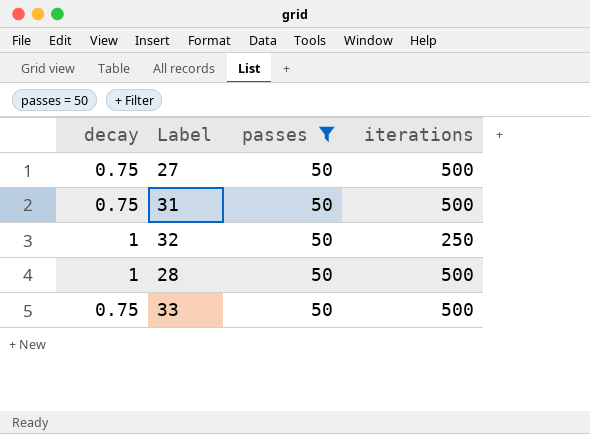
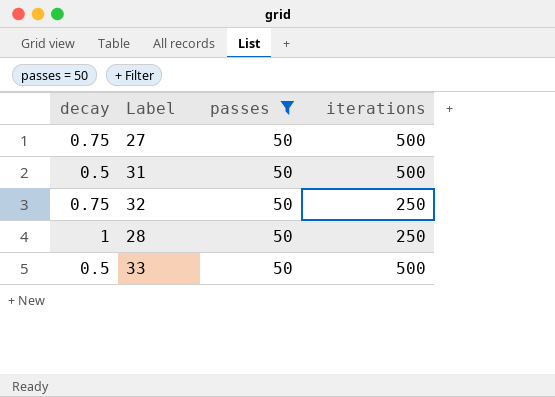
31 | decay: 0.75 -> 0.5
32 | decay: 1 -> 0.75
28 | iterations: 500 -> 250
33 | decay: 0.75 -> 0.5

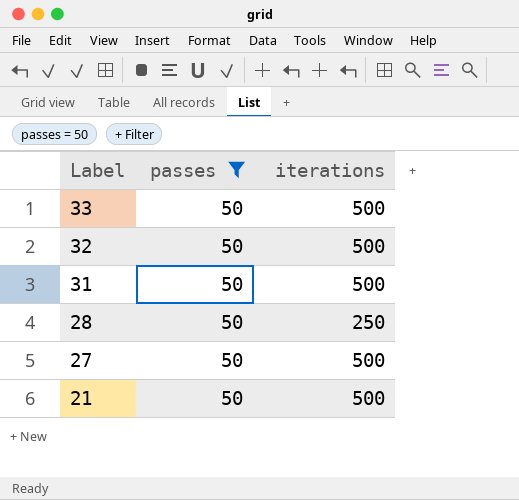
row order: none -> Label descending
column decay | position: 1 -> none
32 | iterations: 250 -> 500
row 21: none -> 50 | 500

